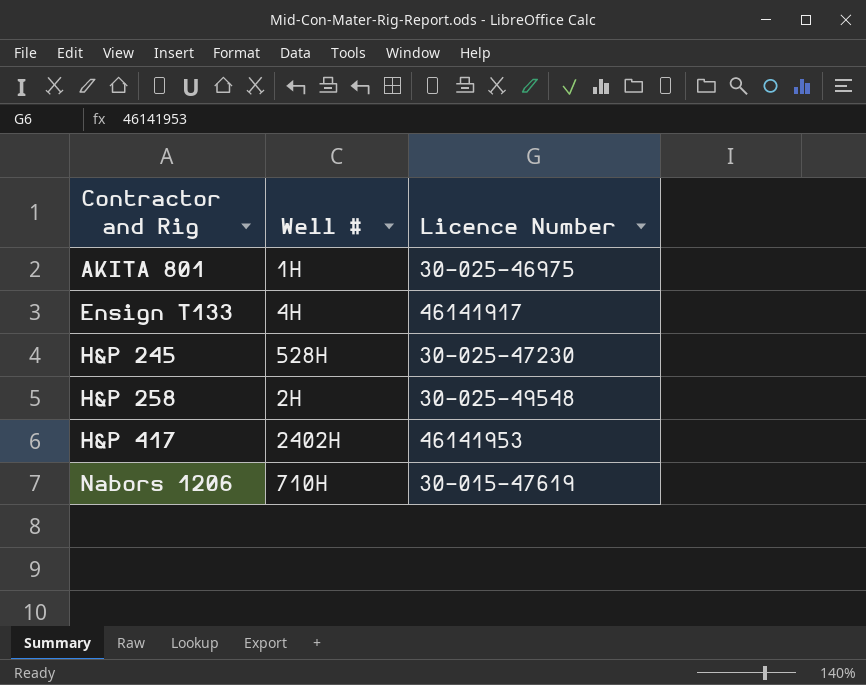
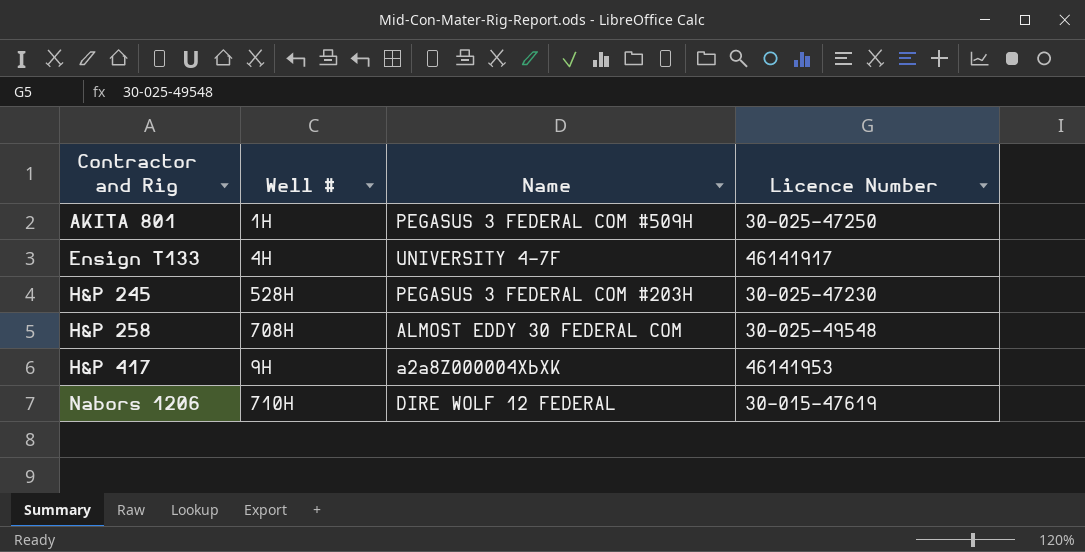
column Name | position: none -> 3
AKITA 801 | Licence Number: 30-025-46975 -> 30-025-47250
H&P 258 | Well #: 2H -> 708H
H&P 417 | Well #: 2402H -> 9H

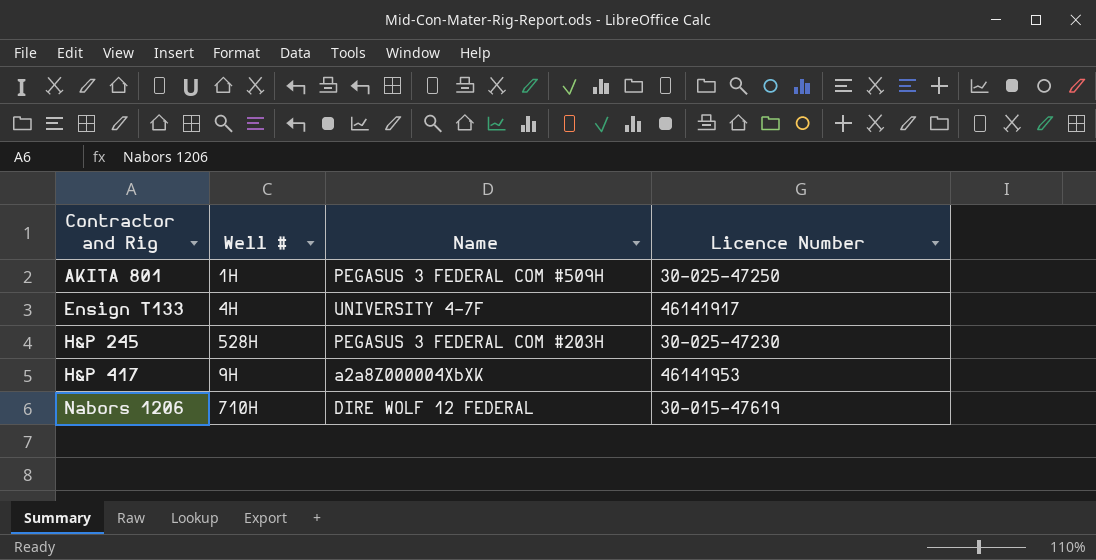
row H&P 258: 708H | ALMOST EDDY 30 FEDERAL COM | 30-025-49548 -> none

